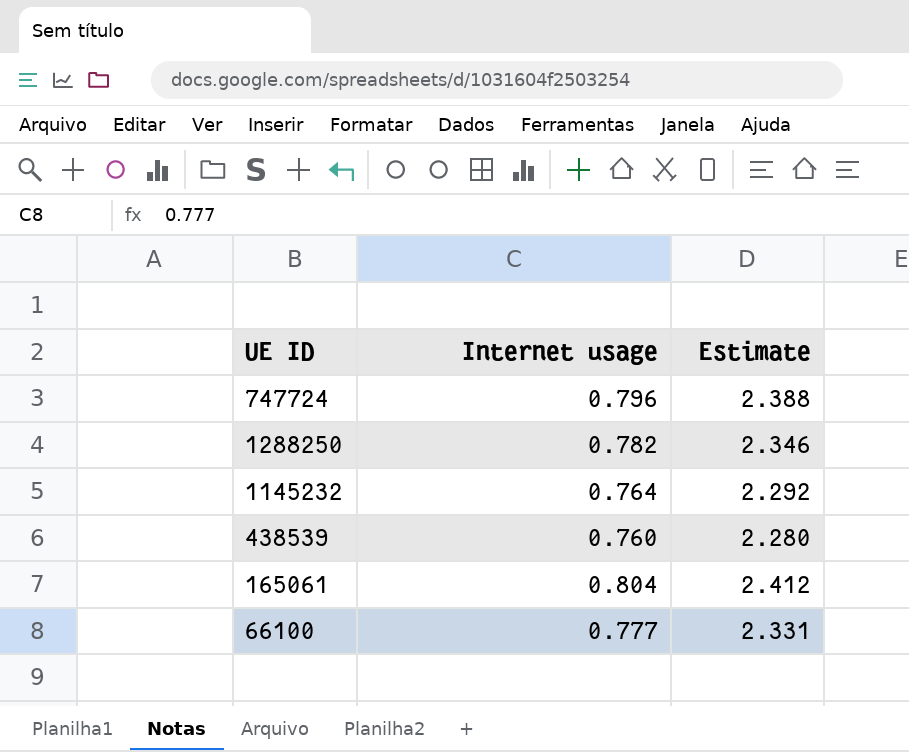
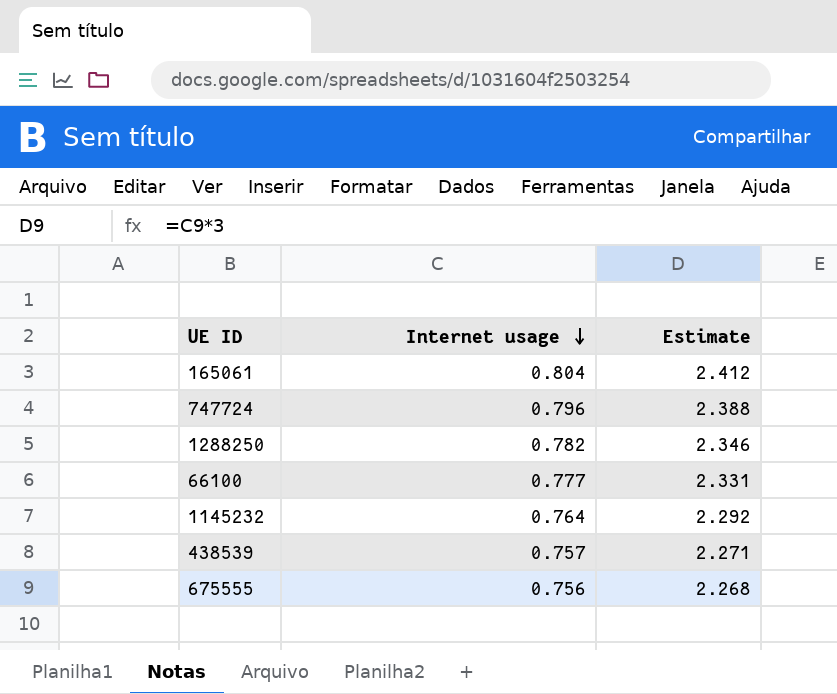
row order: none -> Internet usage descending
438539 | Internet usage: 0.760 -> 0.757
438539 | Estimate: 2.280 -> 2.271
row 675555: none -> 0.756 | 2.268

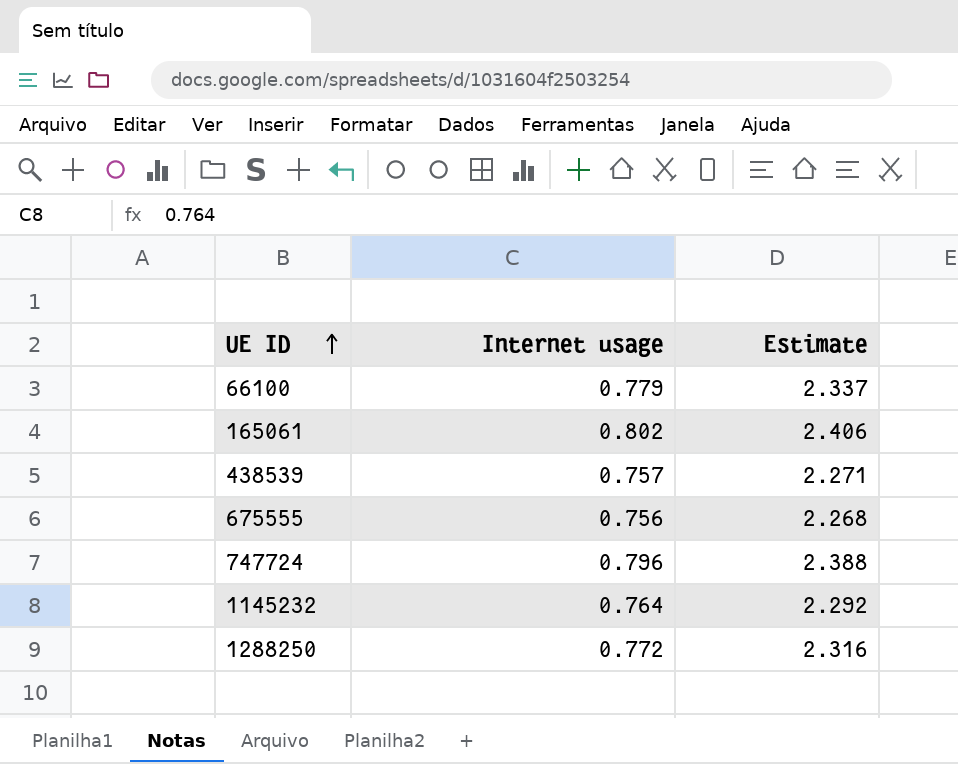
row order: Internet usage descending -> UE ID ascending
66100 | Internet usage: 0.777 -> 0.779
66100 | Estimate: 2.331 -> 2.337
165061 | Internet usage: 0.804 -> 0.802
165061 | Estimate: 2.412 -> 2.406
1288250 | Internet usage: 0.782 -> 0.772
1288250 | Estimate: 2.346 -> 2.316

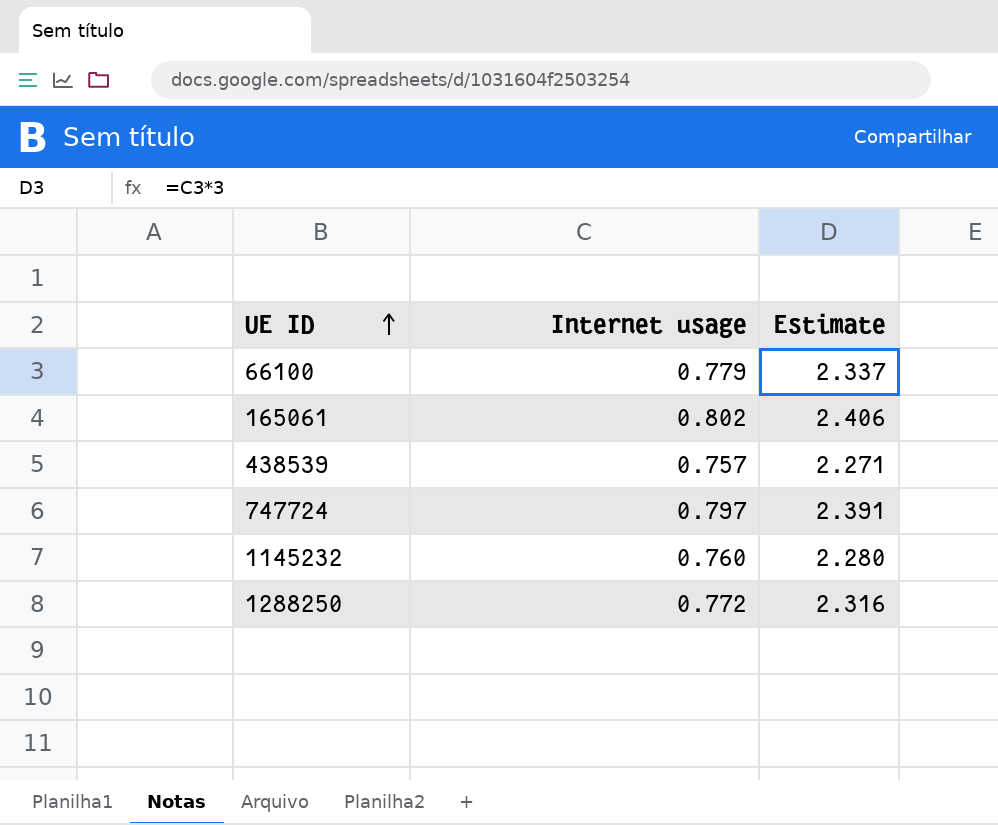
row 675555: 0.756 | 2.268 -> none
747724 | Internet usage: 0.796 -> 0.797
747724 | Estimate: 2.388 -> 2.391
1145232 | Internet usage: 0.764 -> 0.760
1145232 | Estimate: 2.292 -> 2.280

